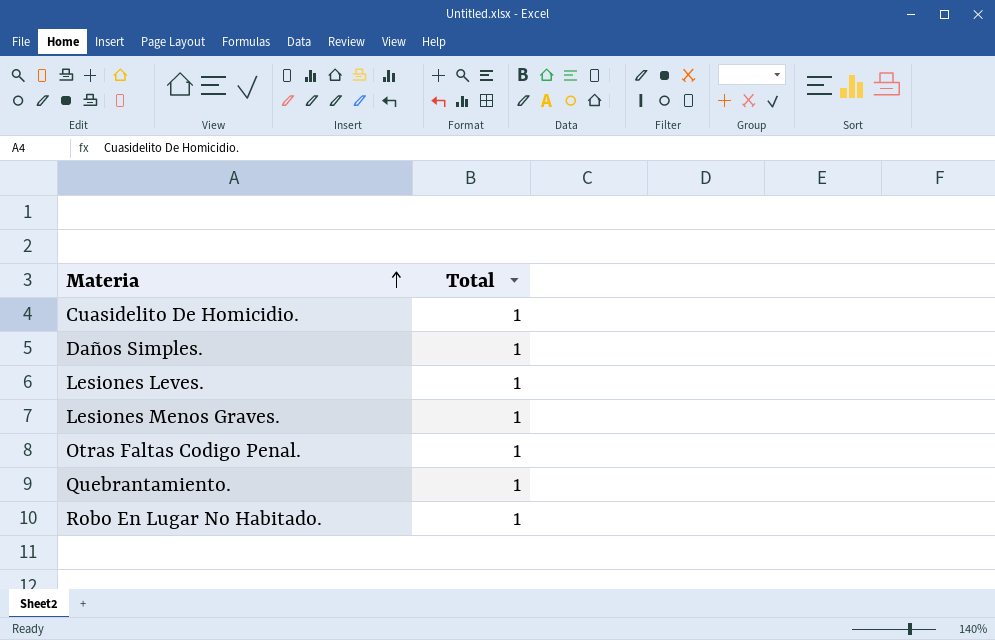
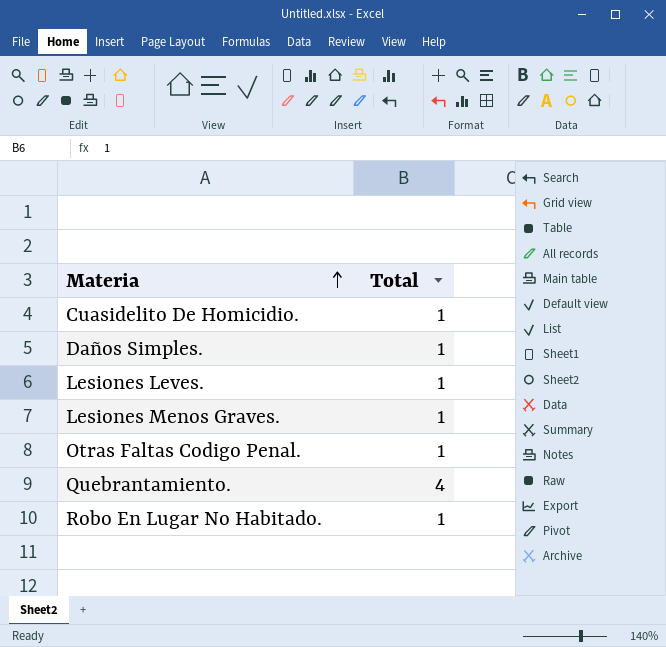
Quebrantamiento. | Total: 1 -> 4

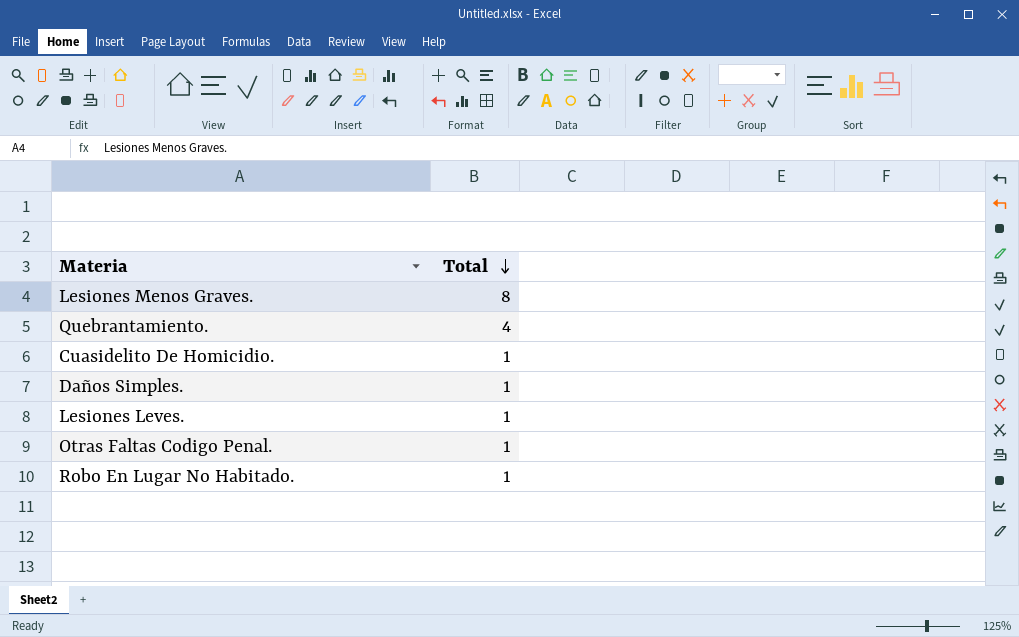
row order: Materia ascending -> Total descending
Lesiones Menos Graves. | Total: 1 -> 8

